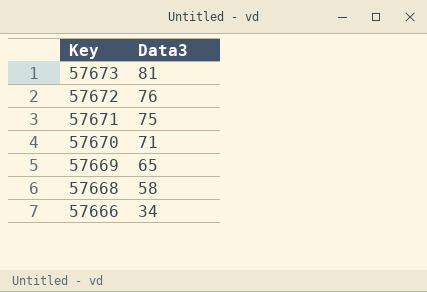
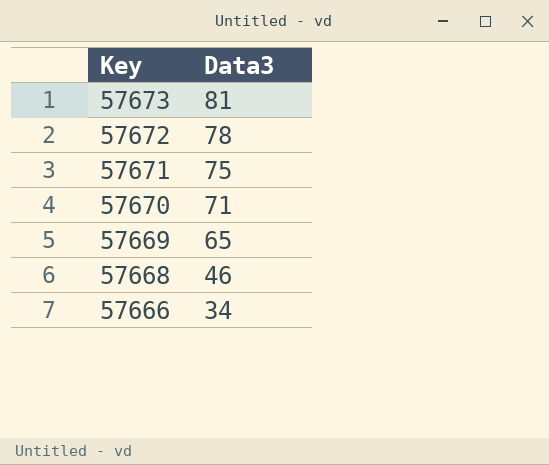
57672 | Data3: 76 -> 78
57668 | Data3: 58 -> 46

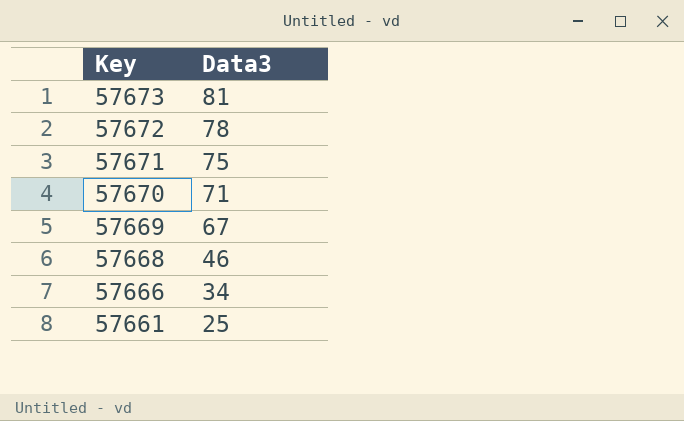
57669 | Data3: 65 -> 67
row 57661: none -> 25

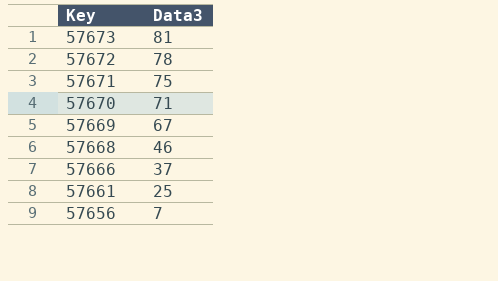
57666 | Data3: 34 -> 37
row 57656: none -> 7

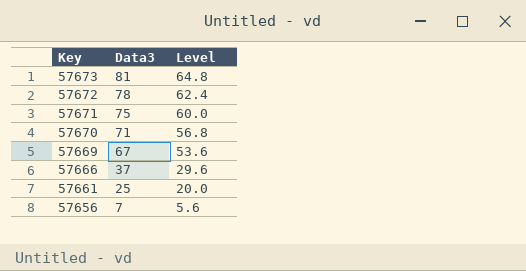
column Level | formula: none -> [Data3] * 0.8
row 57668: 46 -> none

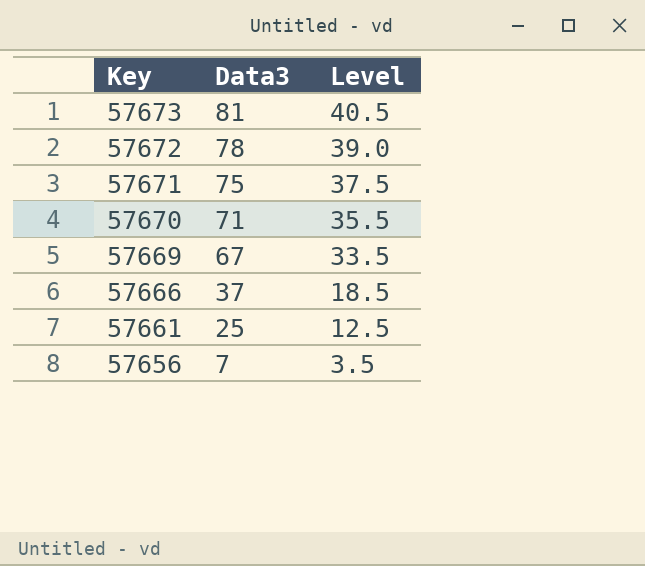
column Level | formula: [Data3] * 0.8 -> [Data3] * 0.5

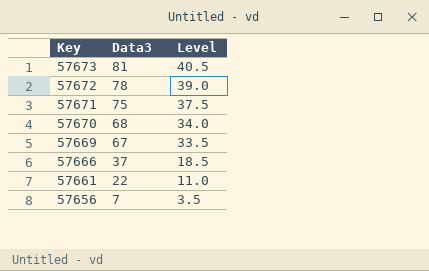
57670 | Data3: 71 -> 68
57670 | Level: 35.5 -> 34.0
57661 | Data3: 25 -> 22
57661 | Level: 12.5 -> 11.0

